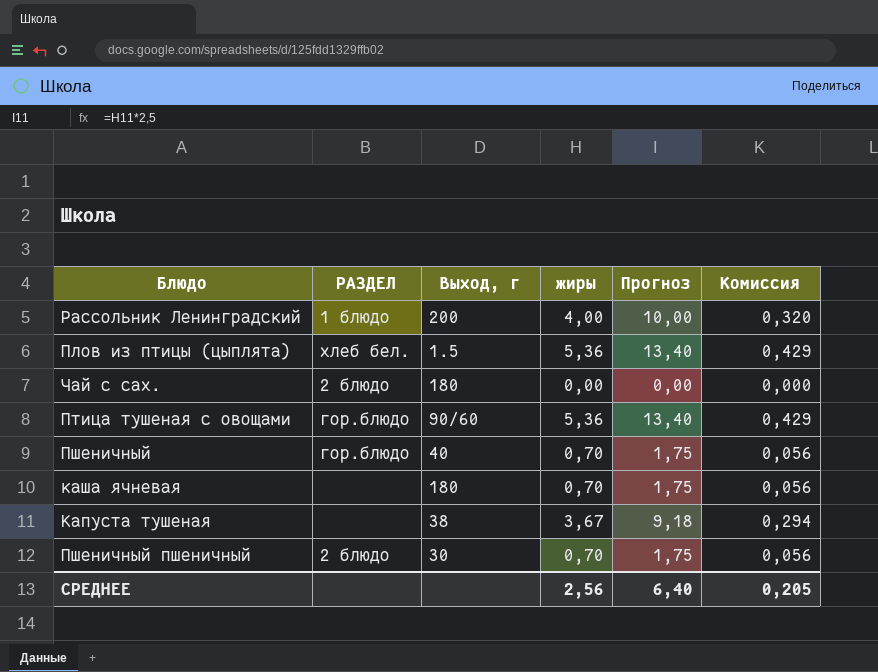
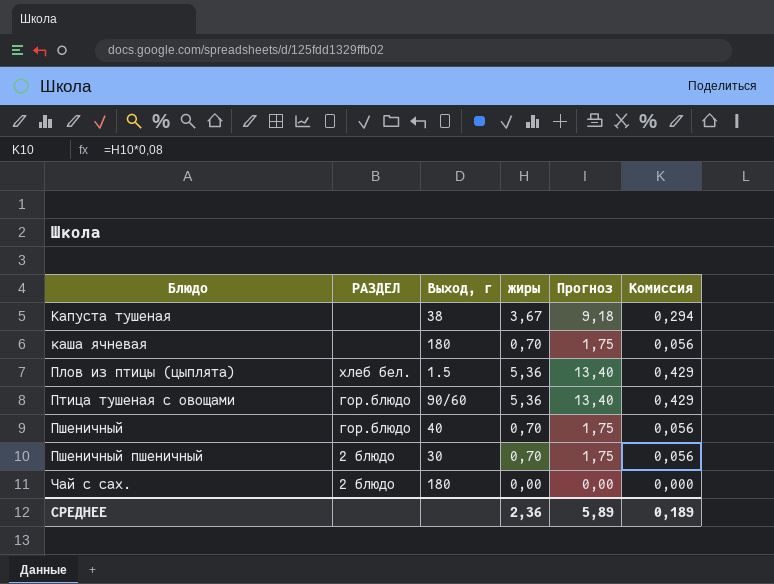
row order: none -> Блюдо ascending
row Рассольник Ленинградский: 1 блюдо | 200 | 4,00 | 10,00 | 0,320 -> none
СРЕДНЕЕ | жиры: 2,56 -> 2,36
СРЕДНЕЕ | Прогноз: 6,40 -> 5,89
СРЕДНЕЕ | Комиссия: 0,205 -> 0,189

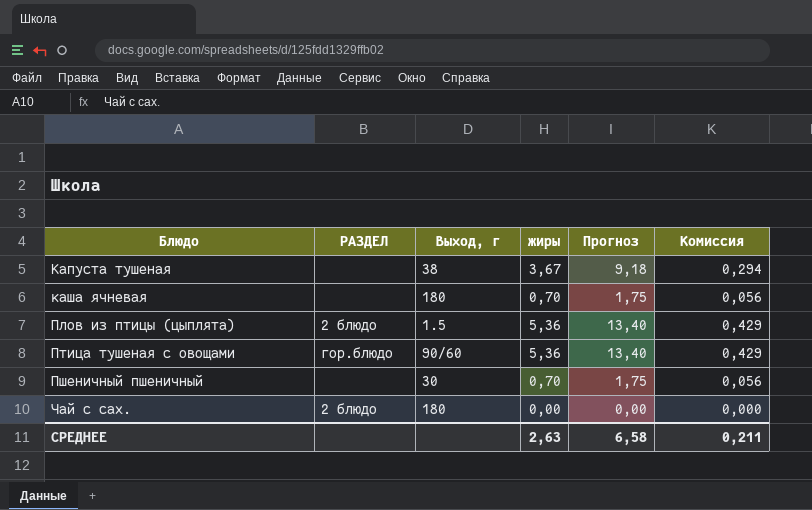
row Пшеничный: гор.блюдо | 40 | 0,70 | 1,75 | 0,056 -> none
Плов из птицы (цыплята) | РАЗДЕЛ: хлеб бел. -> 2 блюдо
Пшеничный пшеничный | РАЗДЕЛ: 2 блюдо -> none
СРЕДНЕЕ | жиры: 2,36 -> 2,63
СРЕДНЕЕ | Прогноз: 5,89 -> 6,58
СРЕДНЕЕ | Комиссия: 0,189 -> 0,211

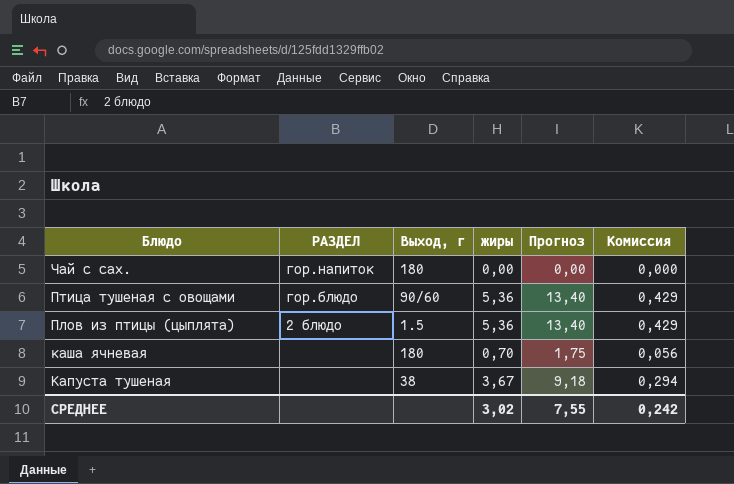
row order: Блюдо ascending -> Блюдо descending
row Пшеничный пшеничный: none | 30 | 0,70 | 1,75 | 0,056 -> none
Чай с сах. | РАЗДЕЛ: 2 блюдо -> гор.напиток
СРЕДНЕЕ | жиры: 2,63 -> 3,02
СРЕДНЕЕ | Прогноз: 6,58 -> 7,55
СРЕДНЕЕ | Комиссия: 0,211 -> 0,242

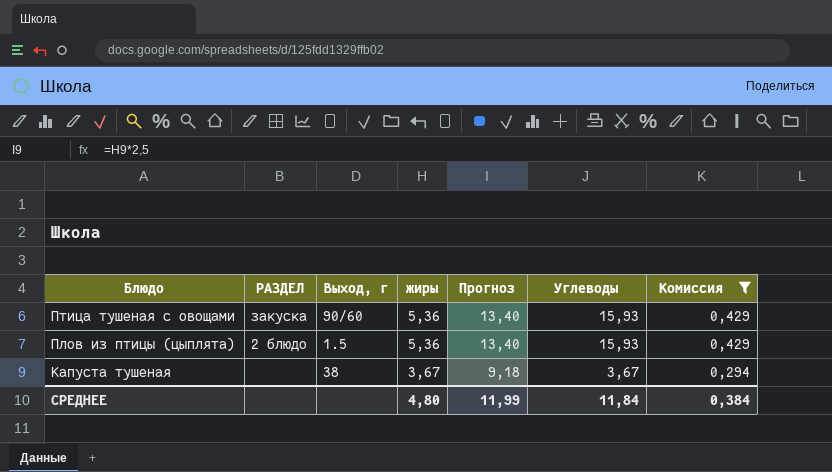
filter: none -> Комиссия >= 0,294
column Углеводы | position: none -> 6
Птица тушеная с овощами | РАЗДЕЛ: гор.блюдо -> закуска
СРЕДНЕЕ | жиры: 3,02 -> 4,80
СРЕДНЕЕ | Прогноз: 7,55 -> 11,99
СРЕДНЕЕ | Комиссия: 0,242 -> 0,384

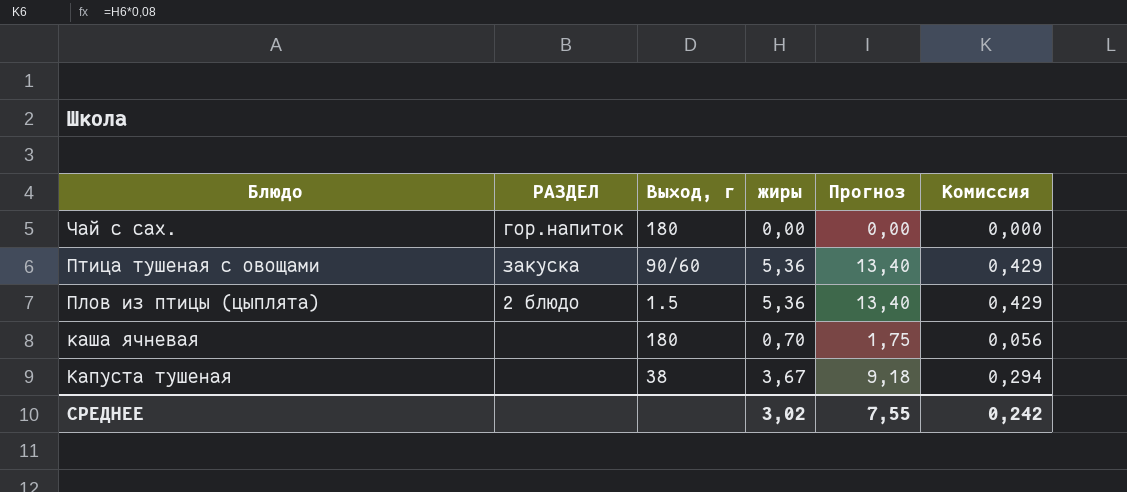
filter: Комиссия >= 0,294 -> none
column Углеводы | position: 6 -> none
СРЕДНЕЕ | жиры: 4,80 -> 3,02
СРЕДНЕЕ | Прогноз: 11,99 -> 7,55
СРЕДНЕЕ | Комиссия: 0,384 -> 0,242

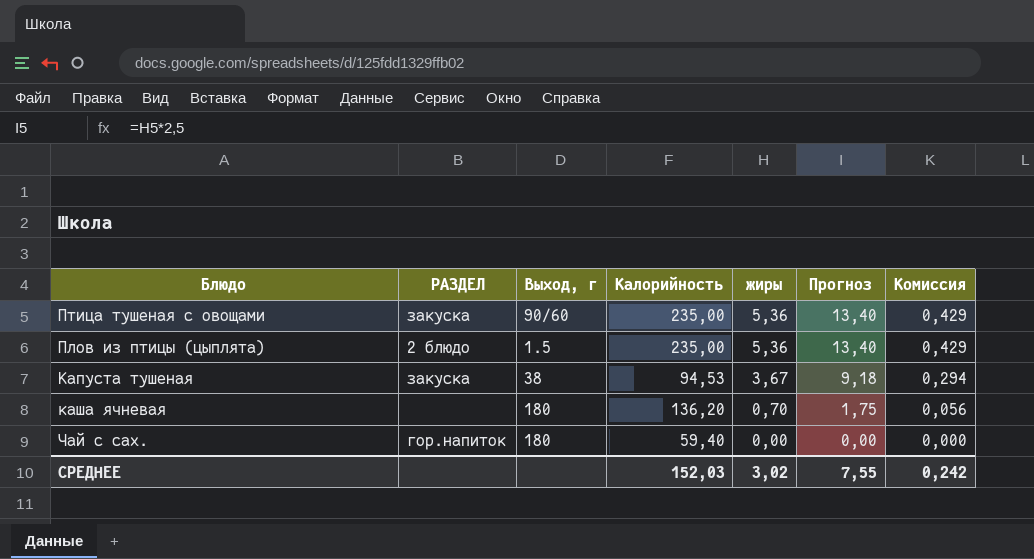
row order: Блюдо descending -> жиры descending
column Калорийность | position: none -> 4
Капуста тушеная | РАЗДЕЛ: none -> закуска

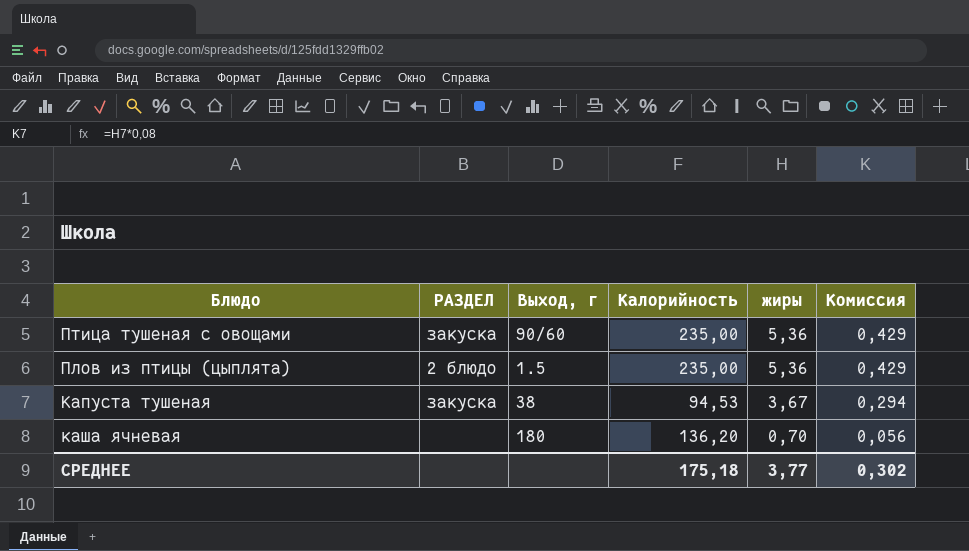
column Прогноз | formula: [жиры] * 2,5 -> none
row Чай с сах.: гор.напиток | 180 | 59,40 | 0,00 | 0,00 | 0,000 -> none
СРЕДНЕЕ | Калорийность: 152,03 -> 175,18
СРЕДНЕЕ | жиры: 3,02 -> 3,77
СРЕДНЕЕ | Комиссия: 0,242 -> 0,302

